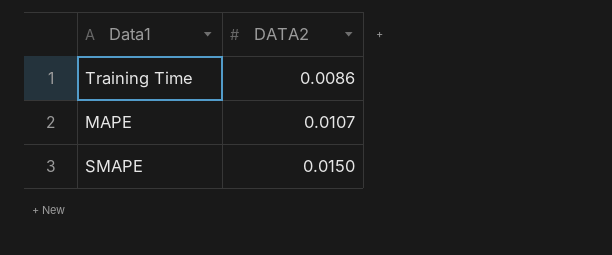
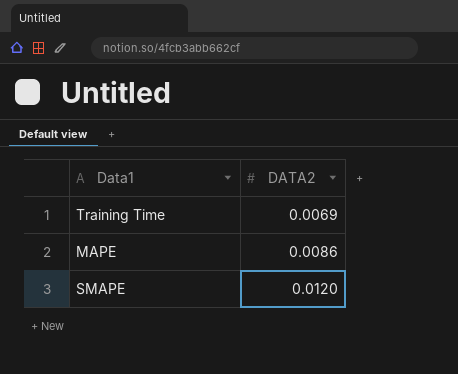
Training Time | DATA2: 0.0086 -> 0.0069
MAPE | DATA2: 0.0107 -> 0.0086
SMAPE | DATA2: 0.0150 -> 0.0120

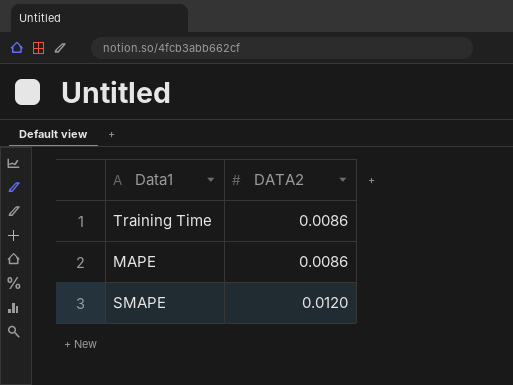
Training Time | DATA2: 0.0069 -> 0.0086

